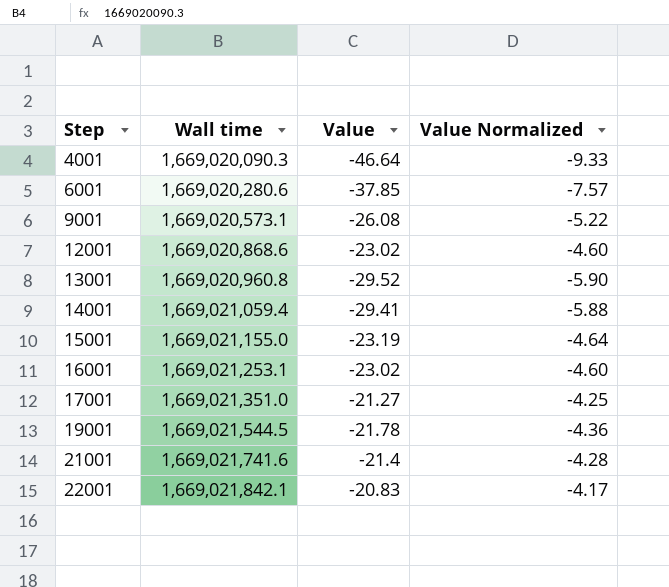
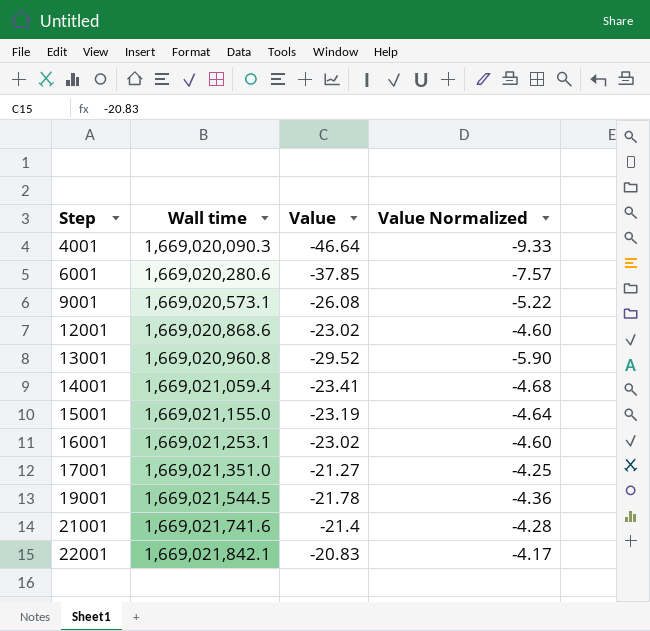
14001 | Value: -29.41 -> -23.41
14001 | Value Normalized: -5.88 -> -4.68

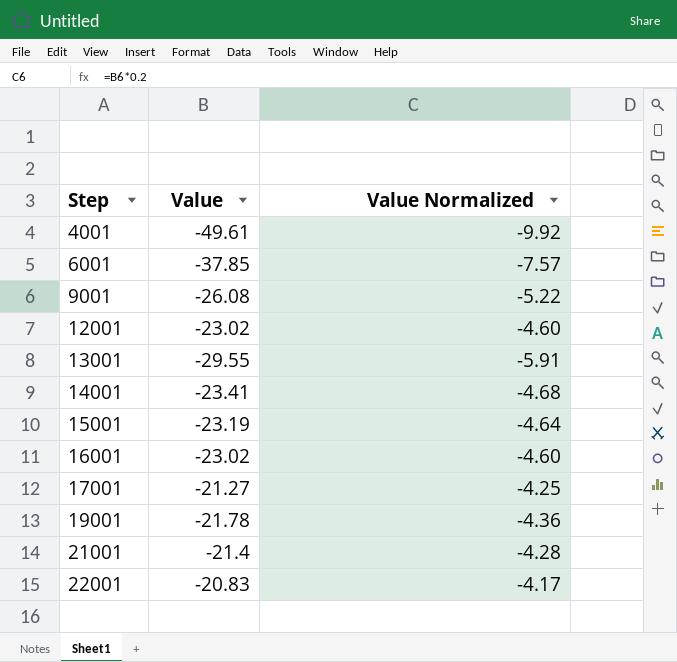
column Wall time | position: 2 -> none
4001 | Value: -46.64 -> -49.61
4001 | Value Normalized: -9.33 -> -9.92
13001 | Value: -29.52 -> -29.55
13001 | Value Normalized: -5.90 -> -5.91

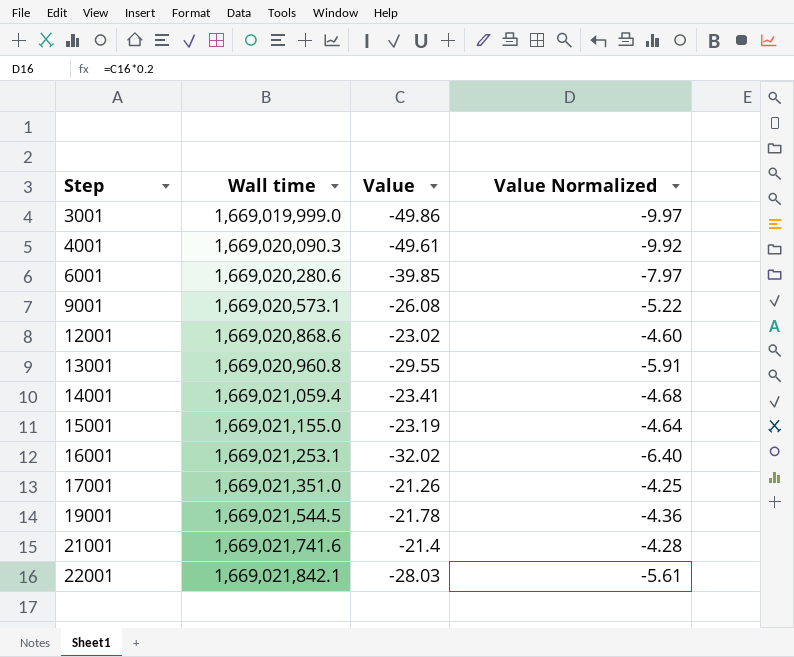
column Wall time | position: none -> 2
row 3001: none -> 1,669,019,999.0 | -49.86 | -9.97
6001 | Value: -37.85 -> -39.85
6001 | Value Normalized: -7.57 -> -7.97
16001 | Value: -23.02 -> -32.02
16001 | Value Normalized: -4.60 -> -6.40
17001 | Value: -21.27 -> -21.26
22001 | Value: -20.83 -> -28.03
22001 | Value Normalized: -4.17 -> -5.61

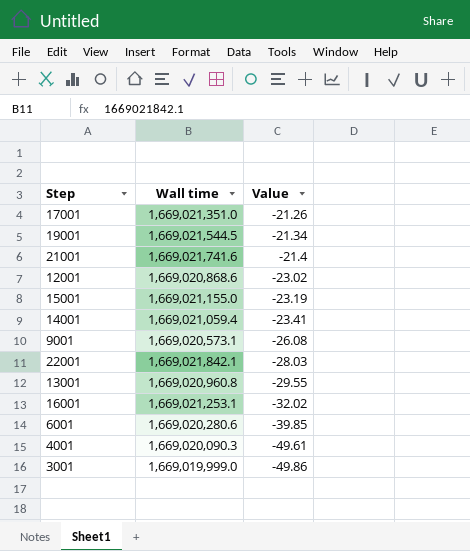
row order: Step ascending -> Value descending
column Value Normalized | formula: [Value] * 0.2 -> none
19001 | Value: -21.78 -> -21.34

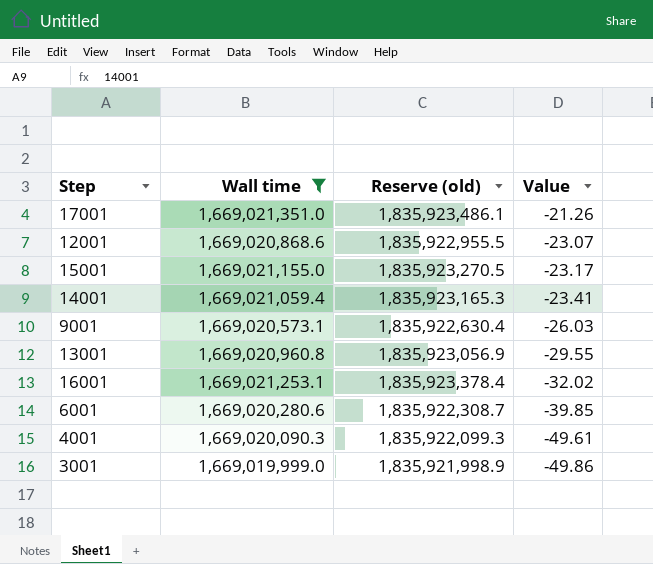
filter: none -> Wall time <= 1,669,021,351.0
column Reserve (old) | formula: none -> [Wall time] * 1.1
12001 | Value: -23.02 -> -23.07
15001 | Value: -23.19 -> -23.17
9001 | Value: -26.08 -> -26.03

